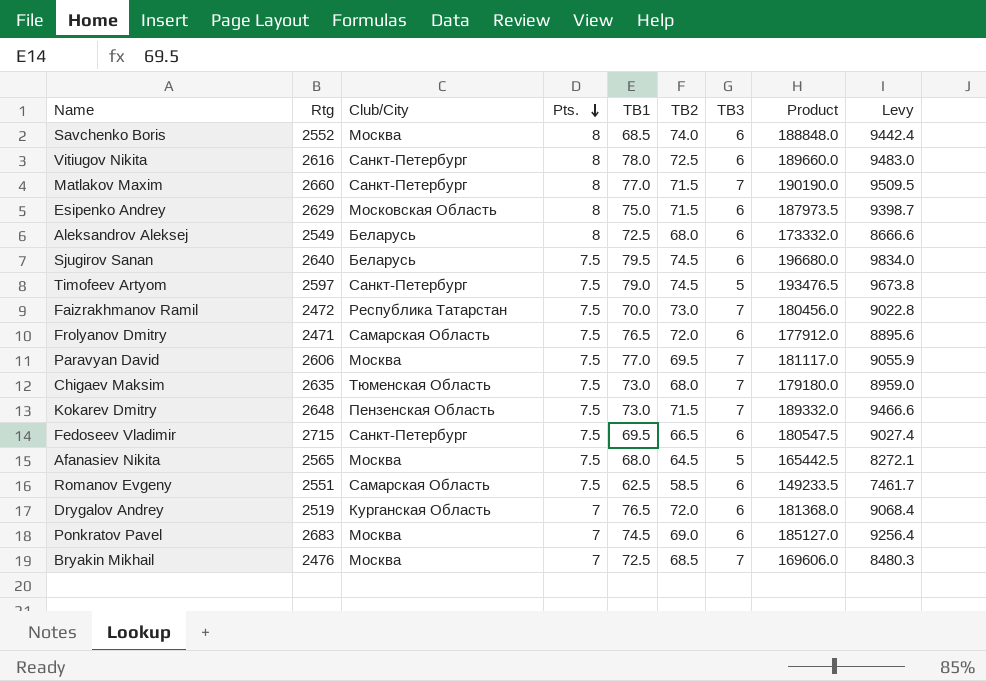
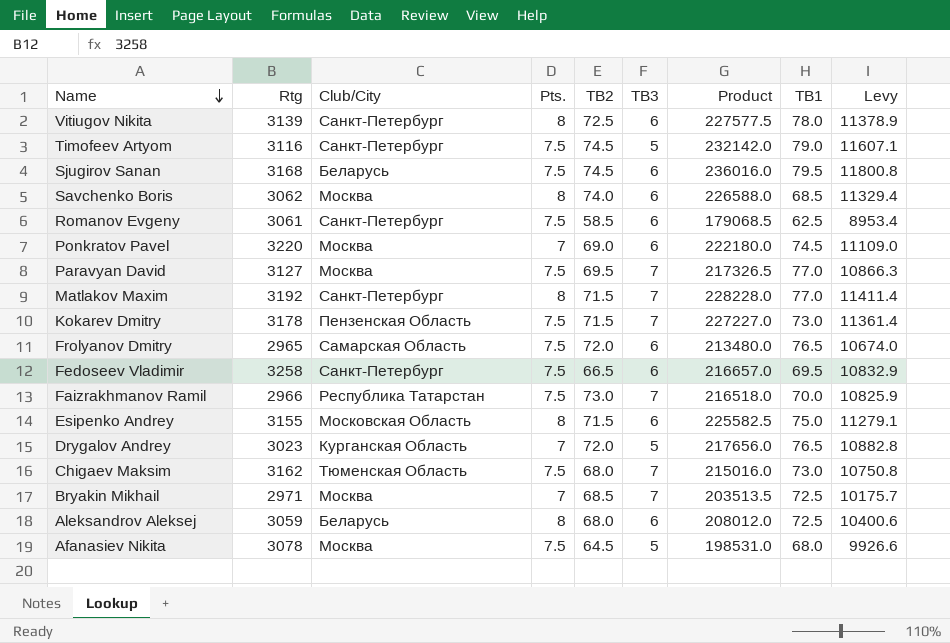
row order: Pts. descending -> Name descending
column TB1 | position: 5 -> 8
Vitiugov Nikita | Rtg: 2616 -> 3139
Vitiugov Nikita | Product: 189660.0 -> 227577.5
Vitiugov Nikita | Levy: 9483.0 -> 11378.9
Timofeev Artyom | Rtg: 2597 -> 3116
Timofeev Artyom | Product: 193476.5 -> 232142.0
Timofeev Artyom | Levy: 9673.8 -> 11607.1
Sjugirov Sanan | Rtg: 2640 -> 3168
Sjugirov Sanan | Product: 196680.0 -> 236016.0
Sjugirov Sanan | Levy: 9834.0 -> 11800.8
Savchenko Boris | Rtg: 2552 -> 3062
Savchenko Boris | Product: 188848.0 -> 226588.0
Savchenko Boris | Levy: 9442.4 -> 11329.4
Romanov Evgeny | Rtg: 2551 -> 3061
Romanov Evgeny | Club/City: Самарская Область -> Санкт-Петербург
Romanov Evgeny | Product: 149233.5 -> 179068.5
Romanov Evgeny | Levy: 7461.7 -> 8953.4
Ponkratov Pavel | Rtg: 2683 -> 3220
Ponkratov Pavel | Product: 185127.0 -> 222180.0
Ponkratov Pavel | Levy: 9256.4 -> 11109.0
Paravyan David | Rtg: 2606 -> 3127
Paravyan David | Product: 181117.0 -> 217326.5
Paravyan David | Levy: 9055.9 -> 10866.3
Matlakov Maxim | Rtg: 2660 -> 3192
Matlakov Maxim | Product: 190190.0 -> 228228.0
Matlakov Maxim | Levy: 9509.5 -> 11411.4
Kokarev Dmitry | Rtg: 2648 -> 3178
Kokarev Dmitry | Product: 189332.0 -> 227227.0
Kokarev Dmitry | Levy: 9466.6 -> 11361.4
Frolyanov Dmitry | Rtg: 2471 -> 2965
Frolyanov Dmitry | Product: 177912.0 -> 213480.0
Frolyanov Dmitry | Levy: 8895.6 -> 10674.0
Fedoseev Vladimir | Rtg: 2715 -> 3258
Fedoseev Vladimir | Product: 180547.5 -> 216657.0
Fedoseev Vladimir | Levy: 9027.4 -> 10832.9
Faizrakhmanov Ramil | Rtg: 2472 -> 2966
Faizrakhmanov Ramil | Product: 180456.0 -> 216518.0
Faizrakhmanov Ramil | Levy: 9022.8 -> 10825.9
Esipenko Andrey | Rtg: 2629 -> 3155
Esipenko Andrey | Product: 187973.5 -> 225582.5
Esipenko Andrey | Levy: 9398.7 -> 11279.1
Drygalov Andrey | Rtg: 2519 -> 3023
Drygalov Andrey | TB3: 6 -> 5
Drygalov Andrey | Product: 181368.0 -> 217656.0
Drygalov Andrey | Levy: 9068.4 -> 10882.8
Chigaev Maksim | Rtg: 2635 -> 3162
Chigaev Maksim | Product: 179180.0 -> 215016.0
Chigaev Maksim | Levy: 8959.0 -> 10750.8
Bryakin Mikhail | Rtg: 2476 -> 2971
Bryakin Mikhail | Product: 169606.0 -> 203513.5
Bryakin Mikhail | Levy: 8480.3 -> 10175.7
Aleksandrov Aleksej | Rtg: 2549 -> 3059
Aleksandrov Aleksej | Product: 173332.0 -> 208012.0
Aleksandrov Aleksej | Levy: 8666.6 -> 10400.6
Afanasiev Nikita | Rtg: 2565 -> 3078
Afanasiev Nikita | Product: 165442.5 -> 198531.0
Afanasiev Nikita | Levy: 8272.1 -> 9926.6

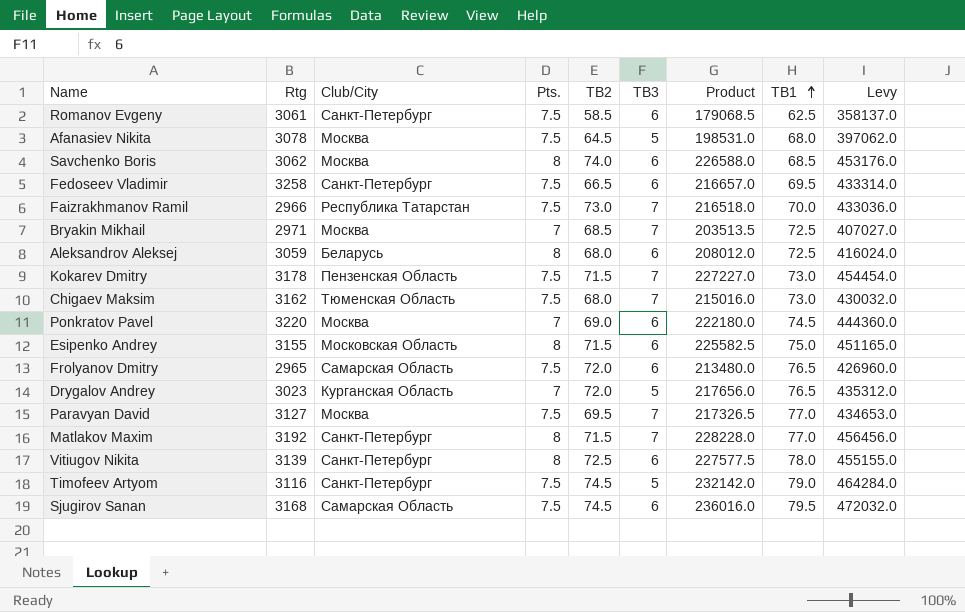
row order: Name descending -> TB1 ascending
column Levy | formula: [Product] * 0.05 -> [Product] * 2
Sjugirov Sanan | Club/City: Беларусь -> Самарская Область

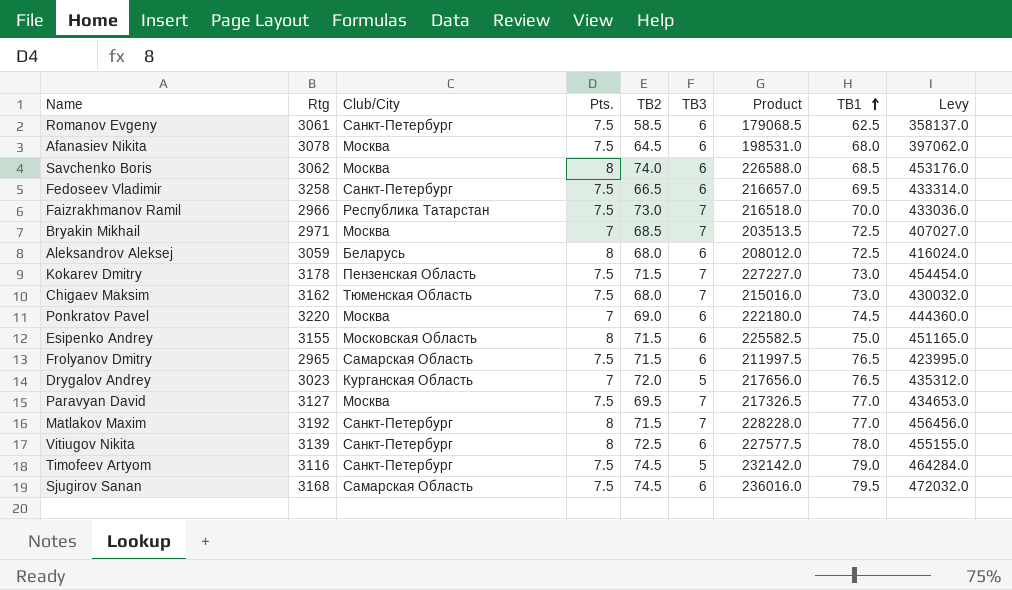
Afanasiev Nikita | TB3: 5 -> 6
Frolyanov Dmitry | TB2: 72.0 -> 71.5
Frolyanov Dmitry | Product: 213480.0 -> 211997.5
Frolyanov Dmitry | Levy: 426960.0 -> 423995.0

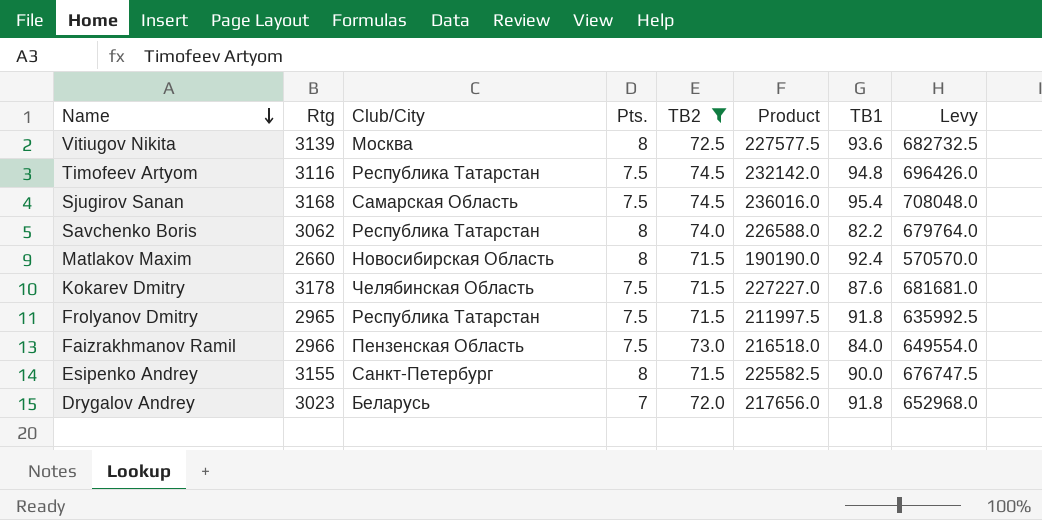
filter: none -> TB2 >= 71.5
row order: TB1 ascending -> Name descending
column TB3 | position: 6 -> none
column Levy | formula: [Product] * 2 -> [Product] * 3
Vitiugov Nikita | Club/City: Санкт-Петербург -> Москва
Vitiugov Nikita | TB1: 78.0 -> 93.6
Timofeev Artyom | Club/City: Санкт-Петербург -> Республика Татарстан
Timofeev Artyom | TB1: 79.0 -> 94.8
Sjugirov Sanan | TB1: 79.5 -> 95.4
Savchenko Boris | Club/City: Москва -> Республика Татарстан
Savchenko Boris | TB1: 68.5 -> 82.2
Matlakov Maxim | Rtg: 3192 -> 2660
Matlakov Maxim | Club/City: Санкт-Петербург -> Новосибирская Область
Matlakov Maxim | Product: 228228.0 -> 190190.0
Matlakov Maxim | TB1: 77.0 -> 92.4
Kokarev Dmitry | Club/City: Пензенская Область -> Челябинская Область
Kokarev Dmitry | TB1: 73.0 -> 87.6
Frolyanov Dmitry | Club/City: Самарская Область -> Республика Татарстан
Frolyanov Dmitry | TB1: 76.5 -> 91.8
Faizrakhmanov Ramil | Club/City: Республика Татарстан -> Пензенская Область
Faizrakhmanov Ramil | TB1: 70.0 -> 84.0
Esipenko Andrey | Club/City: Московская Область -> Санкт-Петербург
Esipenko Andrey | TB1: 75.0 -> 90.0
Drygalov Andrey | Club/City: Курганская Область -> Беларусь
Drygalov Andrey | TB1: 76.5 -> 91.8

